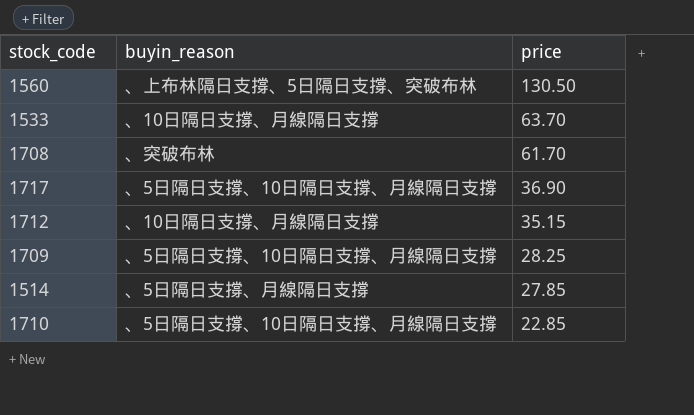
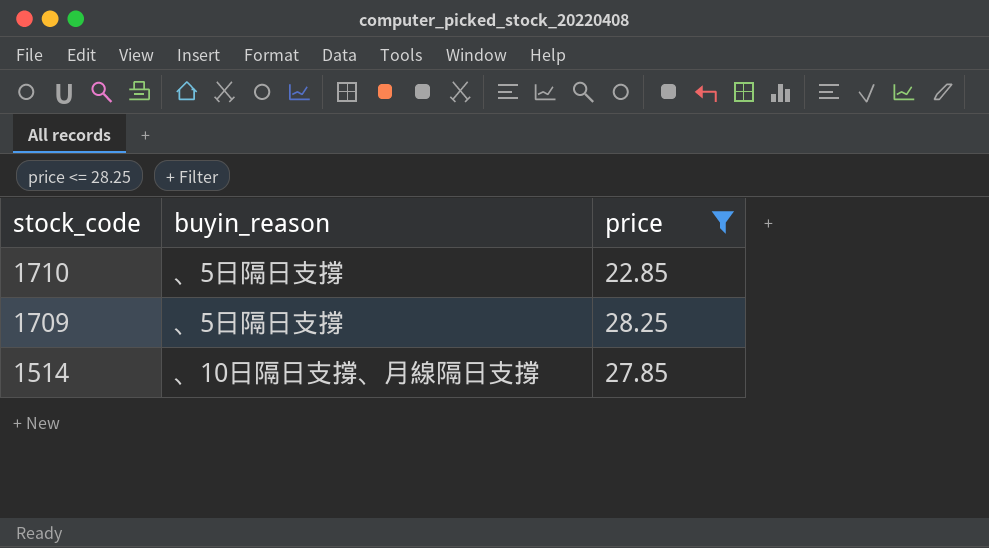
filter: none -> price <= 28.25
row order: price descending -> stock_code descending
1710 | buyin_reason: 、5日隔日支撐、10日隔日支撐、月線隔日支撐 -> 、5日隔日支撐
1709 | buyin_reason: 、5日隔日支撐、10日隔日支撐、月線隔日支撐 -> 、5日隔日支撐
1514 | buyin_reason: 、5日隔日支撐、月線隔日支撐 -> 、10日隔日支撐、月線隔日支撐

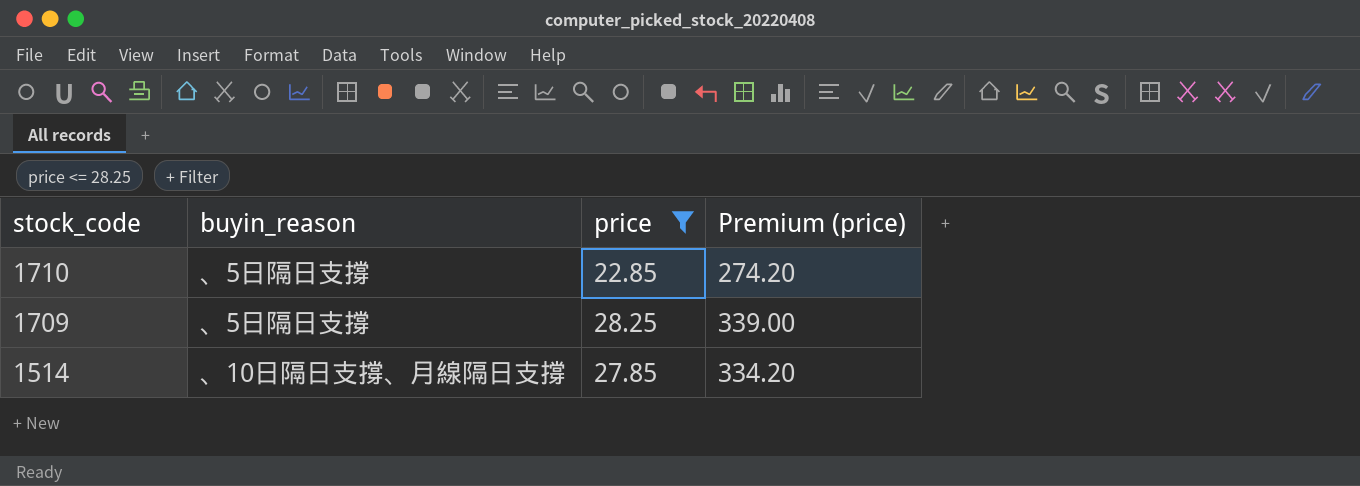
column Premium (price) | formula: none -> [price] * 12

